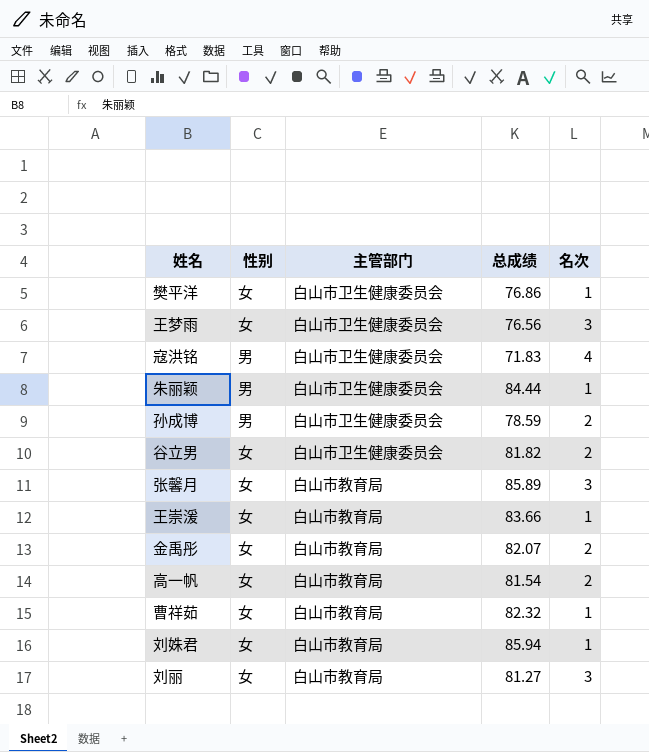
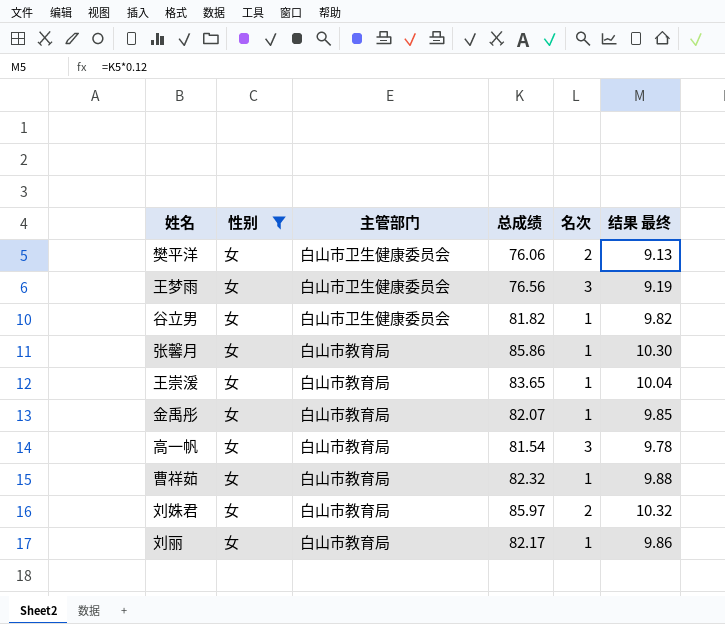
filter: none -> 性别 = 女
column 结果 最终 | formula: none -> [总成绩] * 0.12
樊平洋 | 总成绩: 76.86 -> 76.06
樊平洋 | 名次: 1 -> 2
谷立男 | 名次: 2 -> 1
张馨月 | 总成绩: 85.89 -> 85.86
张馨月 | 名次: 3 -> 1
王崇湲 | 总成绩: 83.66 -> 83.65
金禹彤 | 名次: 2 -> 1
高一帆 | 名次: 2 -> 3
刘姝君 | 总成绩: 85.94 -> 85.97
刘姝君 | 名次: 1 -> 2
刘丽 | 总成绩: 81.27 -> 82.17
刘丽 | 名次: 3 -> 1

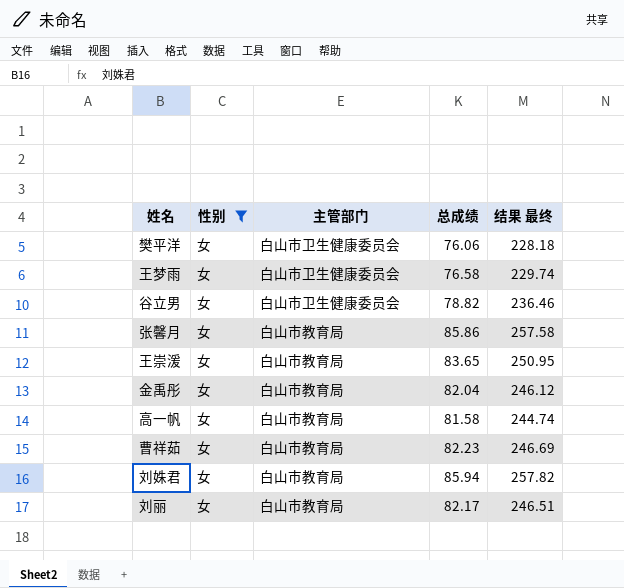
column 名次 | position: 5 -> none
column 结果 最终 | formula: [总成绩] * 0.12 -> [总成绩] * 3
王梦雨 | 总成绩: 76.56 -> 76.58
谷立男 | 总成绩: 81.82 -> 78.82
金禹彤 | 总成绩: 82.07 -> 82.04
高一帆 | 总成绩: 81.54 -> 81.58
曹祥茹 | 总成绩: 82.32 -> 82.23
刘姝君 | 总成绩: 85.97 -> 85.94

